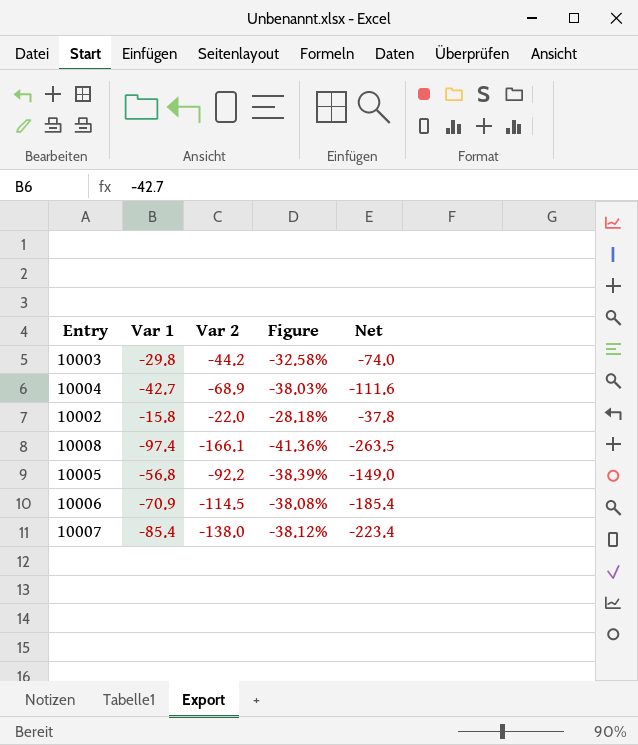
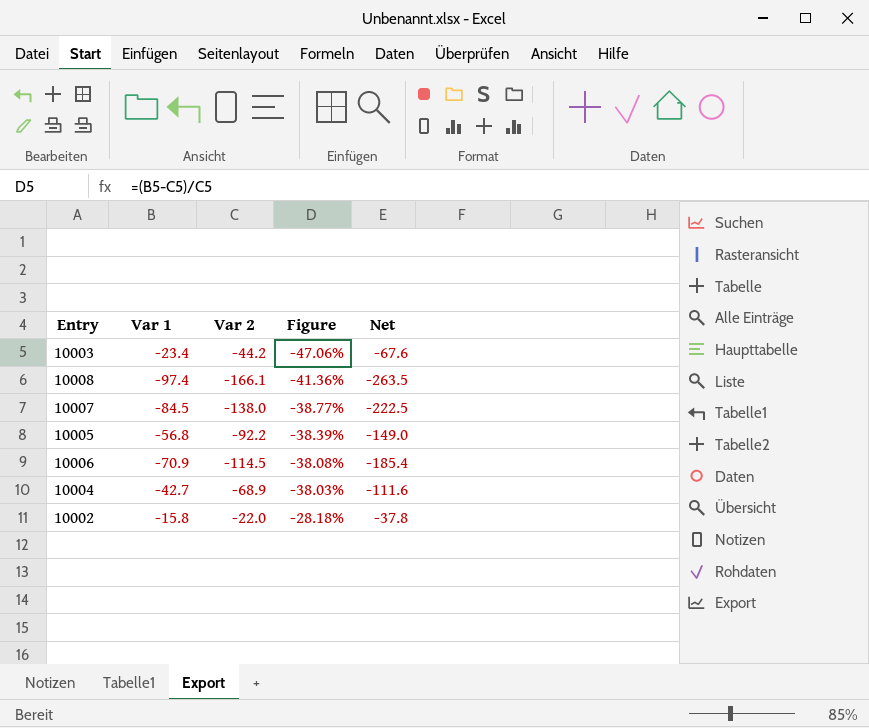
row order: none -> Figure ascending
10003 | Var 1: -29.8 -> -23.4
10003 | Figure: -32.58% -> -47.06%
10003 | Net: -74.0 -> -67.6
10007 | Var 1: -85.4 -> -84.5
10007 | Figure: -38.12% -> -38.77%
10007 | Net: -223.4 -> -222.5

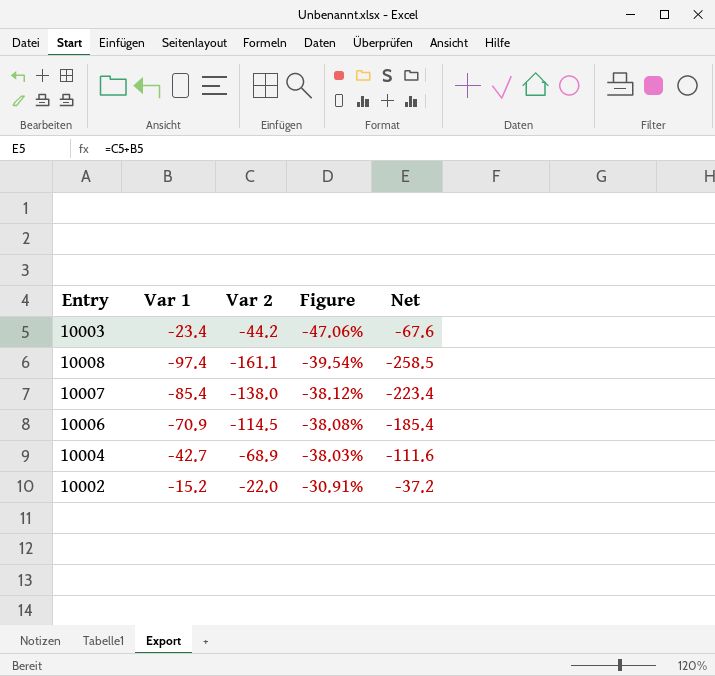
row 10005: -56.8 | -92.2 | -38.39% | -149.0 -> none
10008 | Var 2: -166.1 -> -161.1
10008 | Figure: -41.36% -> -39.54%
10008 | Net: -263.5 -> -258.5
10007 | Var 1: -84.5 -> -85.4
10007 | Figure: -38.77% -> -38.12%
10007 | Net: -222.5 -> -223.4
10002 | Var 1: -15.8 -> -15.2
10002 | Figure: -28.18% -> -30.91%
10002 | Net: -37.8 -> -37.2

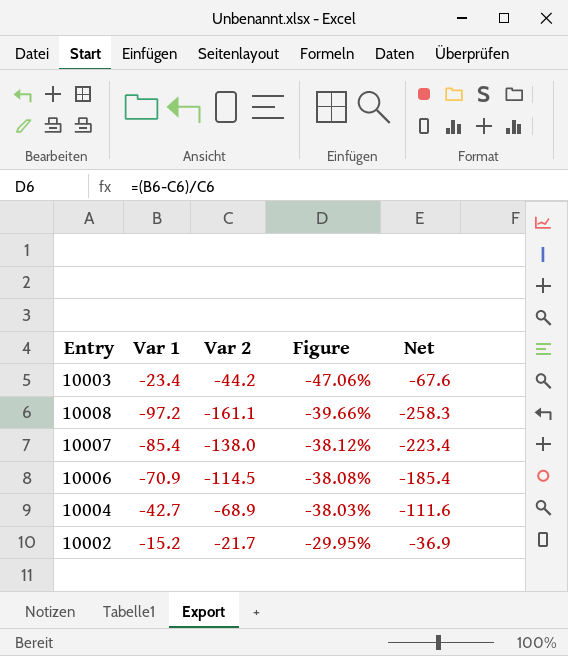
10008 | Var 1: -97.4 -> -97.2
10008 | Figure: -39.54% -> -39.66%
10008 | Net: -258.5 -> -258.3
10002 | Var 2: -22.0 -> -21.7
10002 | Figure: -30.91% -> -29.95%
10002 | Net: -37.2 -> -36.9

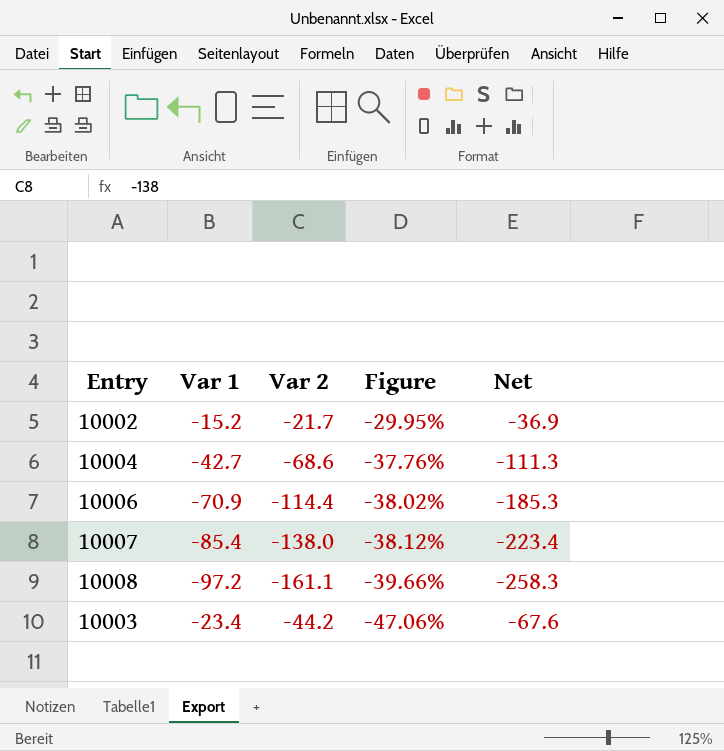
row order: Figure ascending -> Figure descending
10004 | Var 2: -68.9 -> -68.6
10004 | Figure: -38.03% -> -37.76%
10004 | Net: -111.6 -> -111.3
10006 | Var 2: -114.5 -> -114.4
10006 | Figure: -38.08% -> -38.02%
10006 | Net: -185.4 -> -185.3

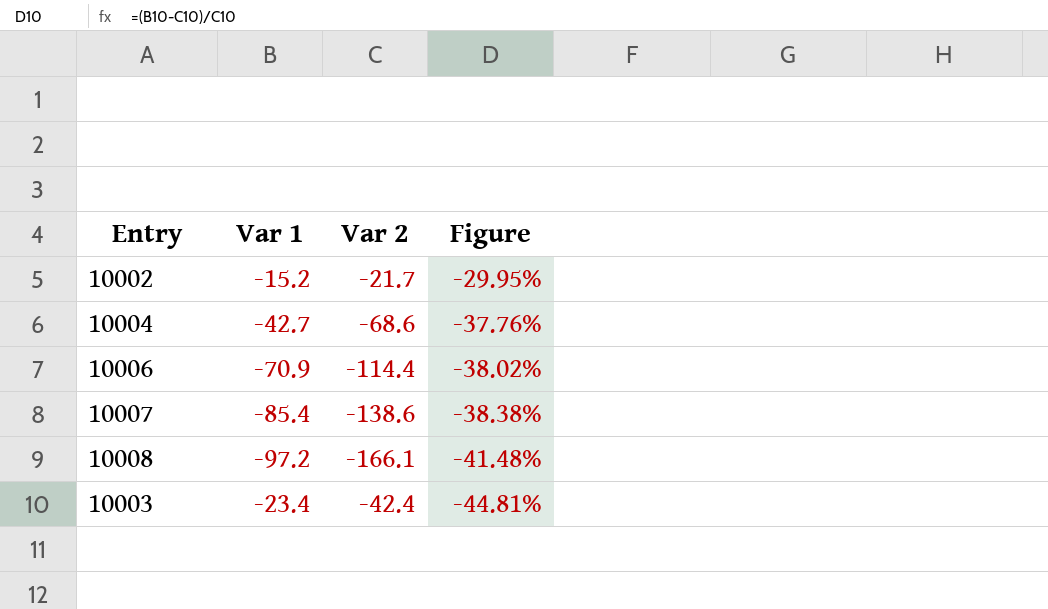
column Net | formula: [Var 1] + [Var 2] -> none
10007 | Var 2: -138.0 -> -138.6
10007 | Figure: -38.12% -> -38.38%
10008 | Var 2: -161.1 -> -166.1
10008 | Figure: -39.66% -> -41.48%
10003 | Var 2: -44.2 -> -42.4
10003 | Figure: -47.06% -> -44.81%

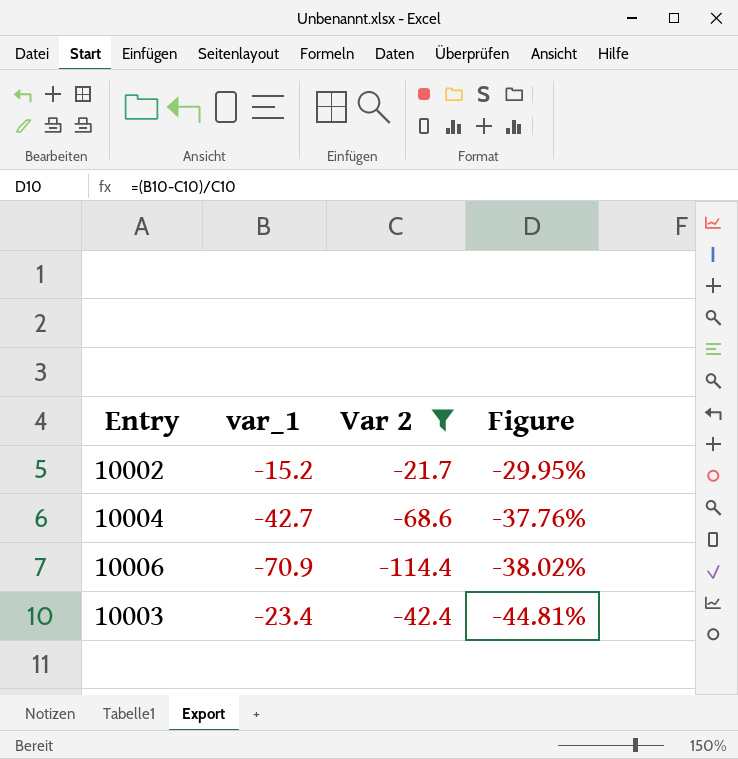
filter: none -> Var 2 >= -114.4
column name: Var 1 -> var_1

